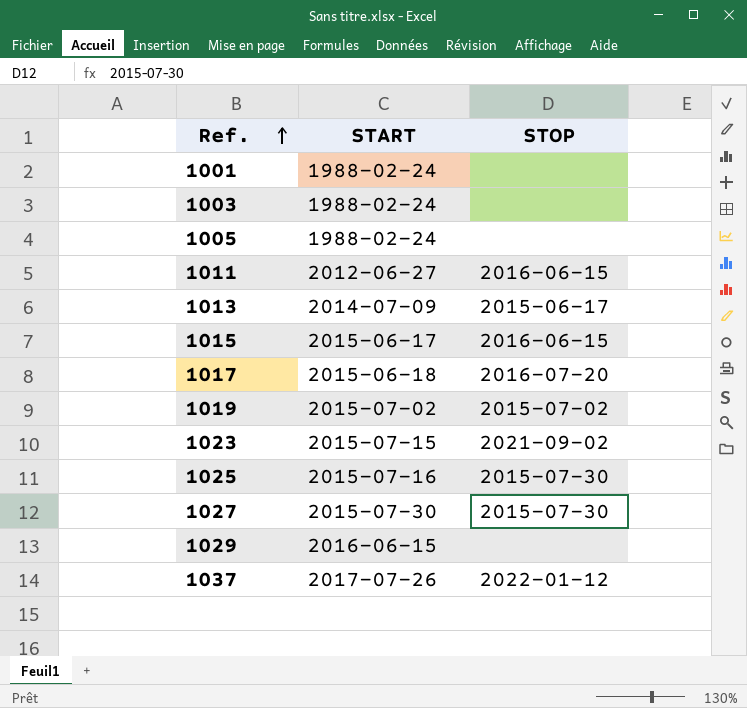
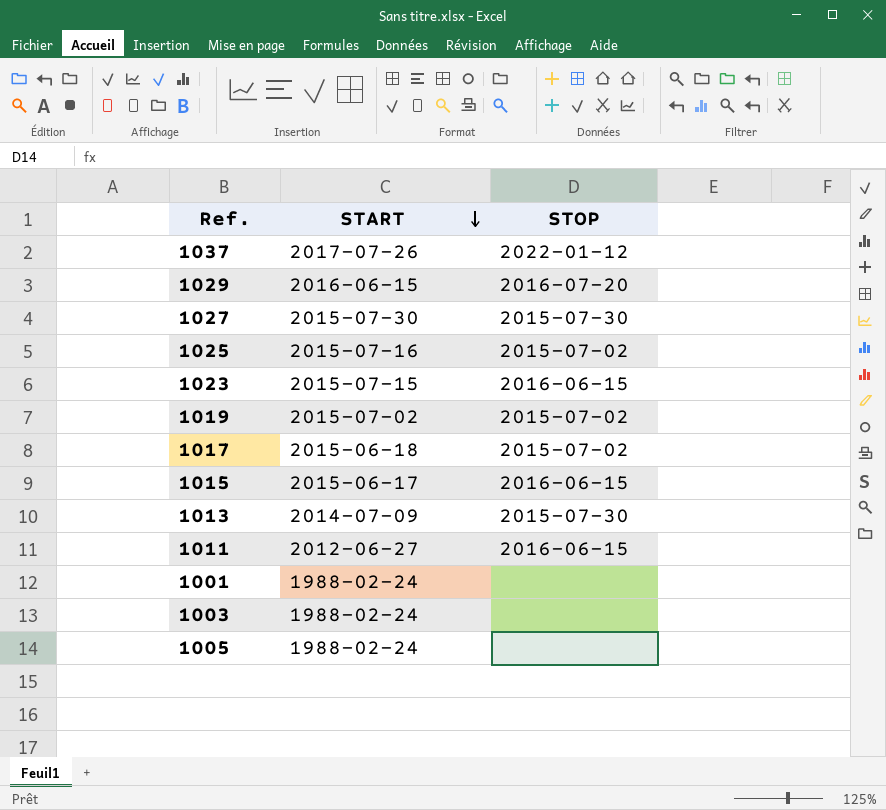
row order: Ref. ascending -> START descending
1029 | STOP: none -> 2016-07-20
1025 | STOP: 2015-07-30 -> 2015-07-02
1023 | STOP: 2021-09-02 -> 2016-06-15
1017 | STOP: 2016-07-20 -> 2015-07-02
1013 | STOP: 2015-06-17 -> 2015-07-30

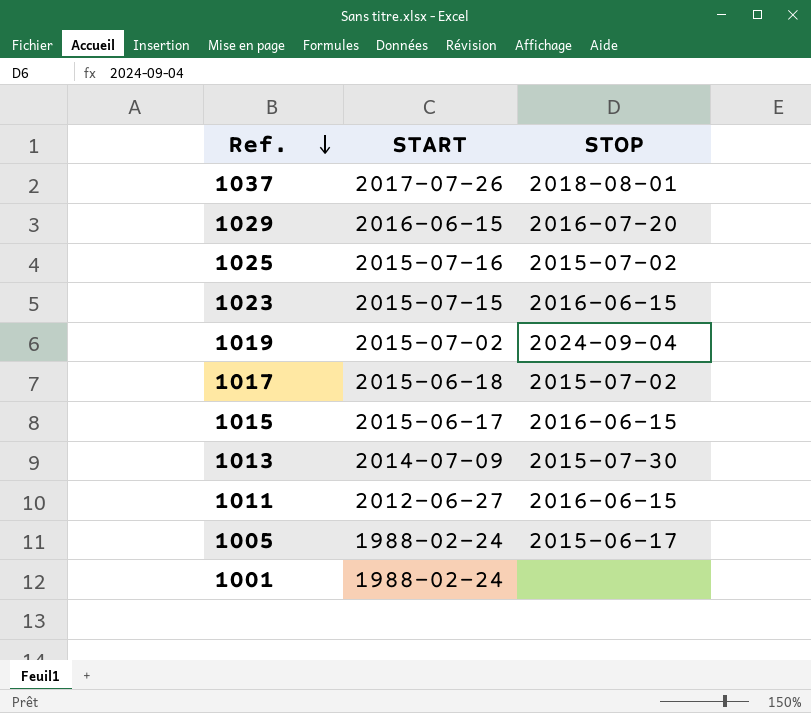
row order: START descending -> Ref. descending
row 1027: 2015-07-30 | 2015-07-30 -> none
row 1003: 1988-02-24 | none -> none
1037 | STOP: 2022-01-12 -> 2018-08-01
1019 | STOP: 2015-07-02 -> 2024-09-04
1005 | STOP: none -> 2015-06-17

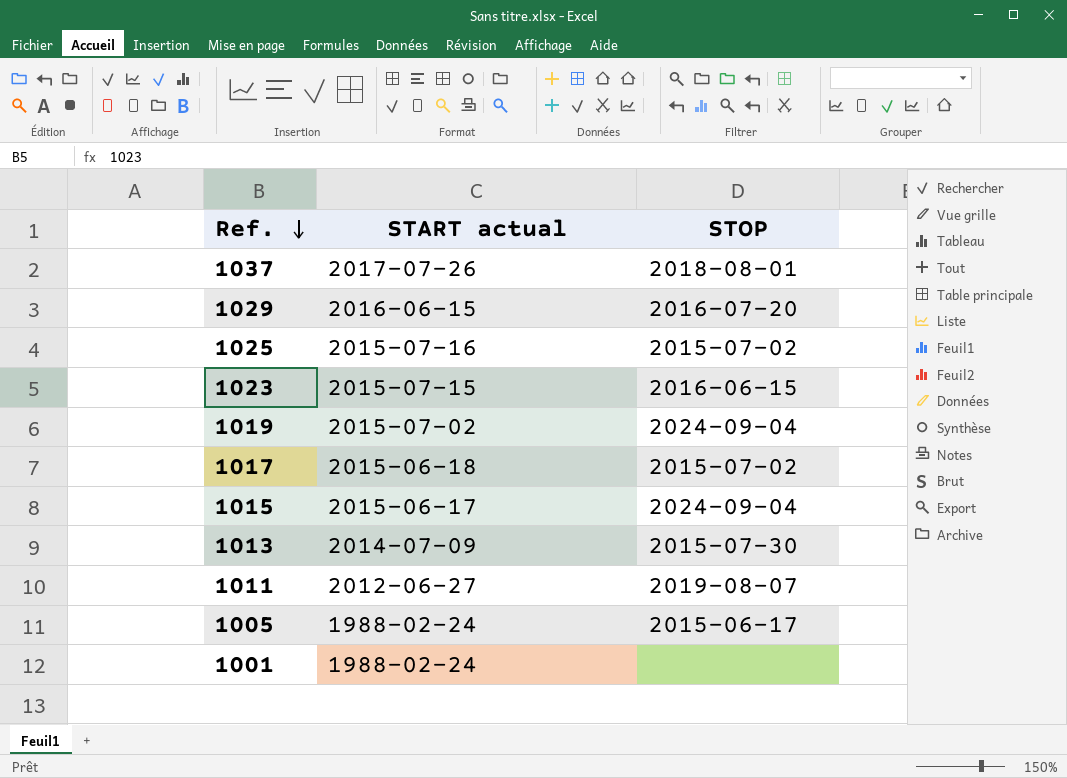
column name: START -> START actual
1015 | STOP: 2016-06-15 -> 2024-09-04
1011 | STOP: 2016-06-15 -> 2019-08-07

